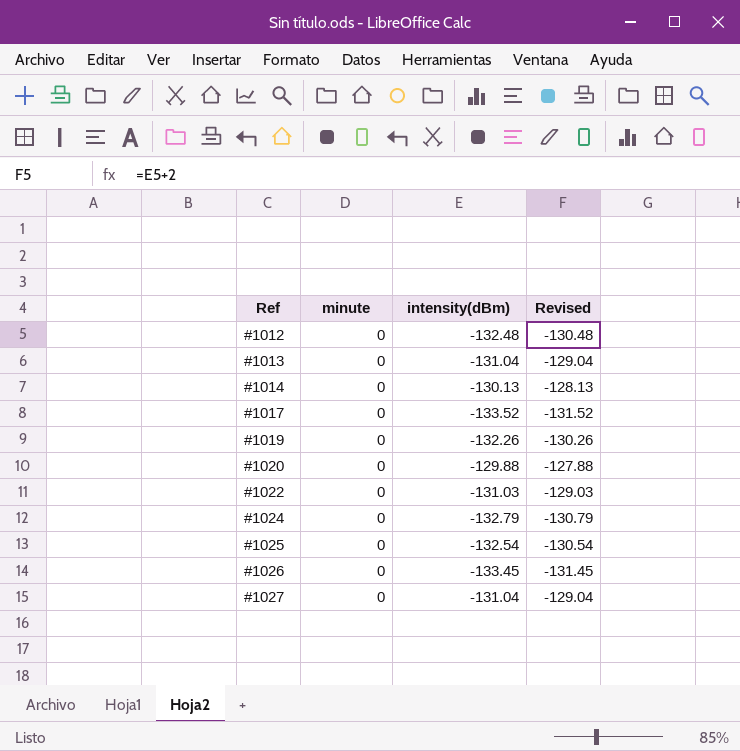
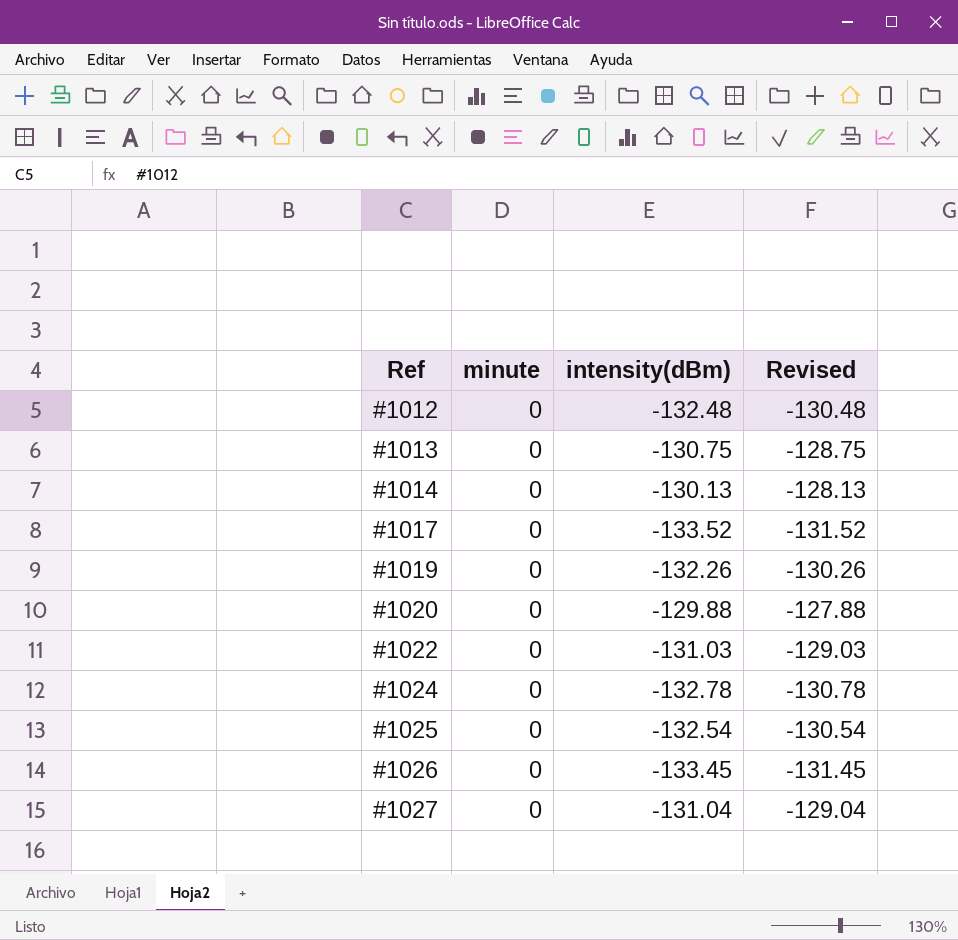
#1013 | intensity(dBm): -131.04 -> -130.75
#1013 | Revised: -129.04 -> -128.75
#1024 | intensity(dBm): -132.79 -> -132.78
#1024 | Revised: -130.79 -> -130.78

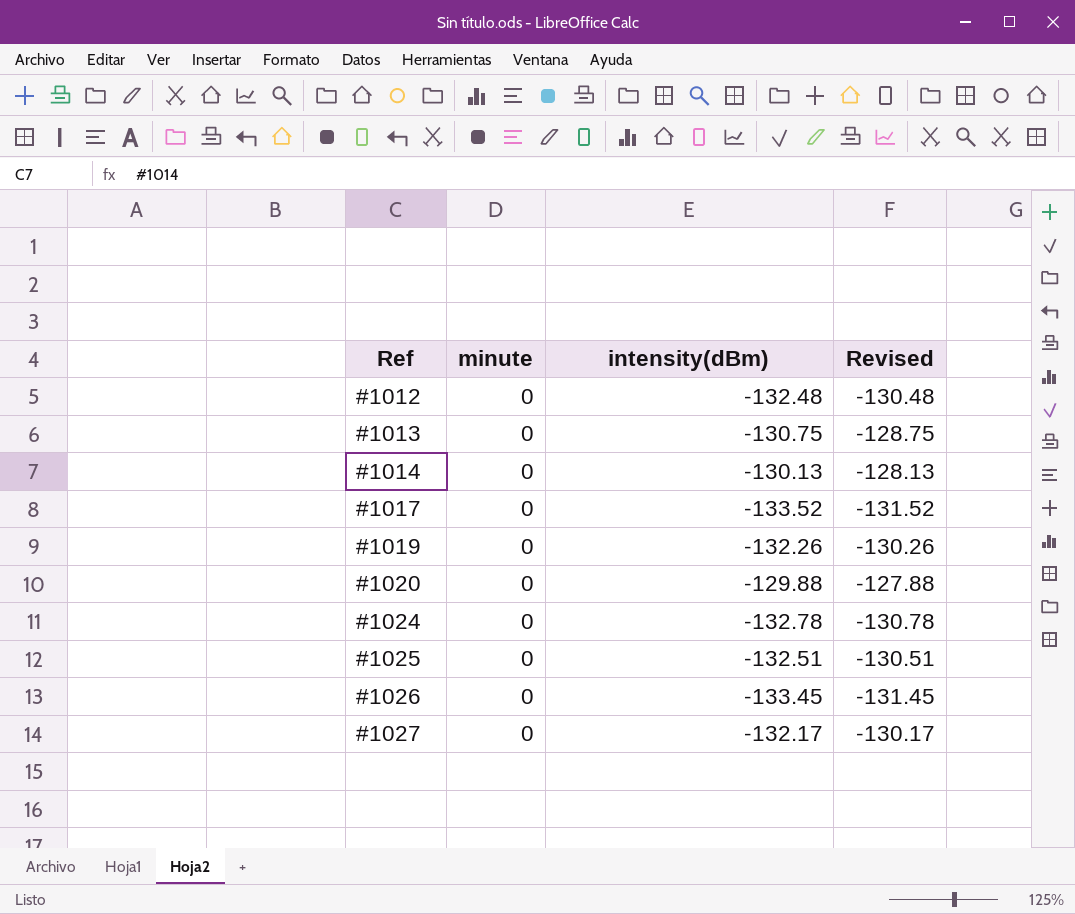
row #1022: 0 | -131.03 | -129.03 -> none
#1025 | intensity(dBm): -132.54 -> -132.51
#1025 | Revised: -130.54 -> -130.51
#1027 | intensity(dBm): -131.04 -> -132.17
#1027 | Revised: -129.04 -> -130.17

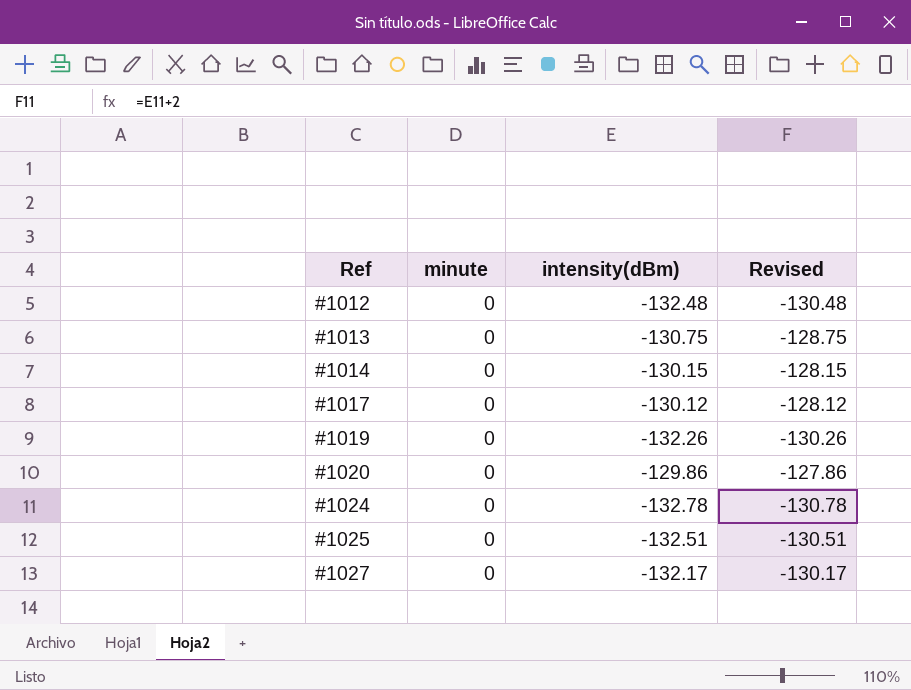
row #1026: 0 | -133.45 | -131.45 -> none
#1014 | intensity(dBm): -130.13 -> -130.15
#1014 | Revised: -128.13 -> -128.15
#1017 | intensity(dBm): -133.52 -> -130.12
#1017 | Revised: -131.52 -> -128.12
#1020 | intensity(dBm): -129.88 -> -129.86
#1020 | Revised: -127.88 -> -127.86

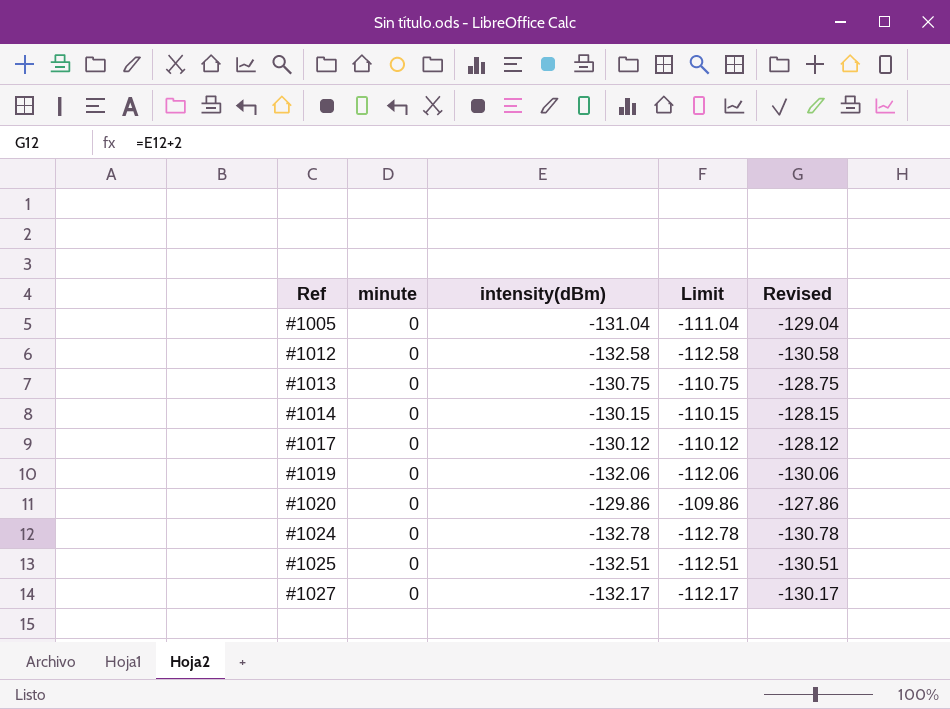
column Limit | formula: none -> [intensity(dBm)] + 20
row #1005: none -> 0 | -131.04 | -111.04 | -129.04
#1012 | intensity(dBm): -132.48 -> -132.58
#1012 | Revised: -130.48 -> -130.58
#1019 | intensity(dBm): -132.26 -> -132.06
#1019 | Revised: -130.26 -> -130.06

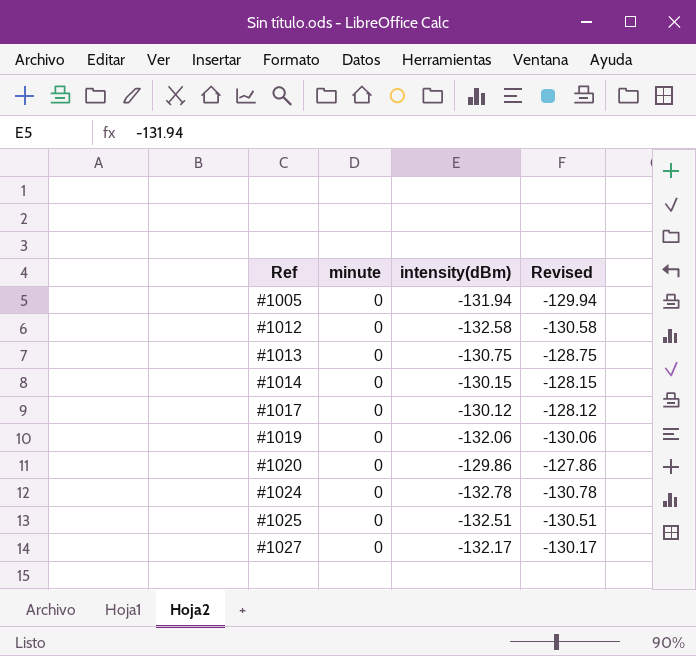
column Limit | formula: [intensity(dBm)] + 20 -> none
#1005 | intensity(dBm): -131.04 -> -131.94
#1005 | Revised: -129.04 -> -129.94

